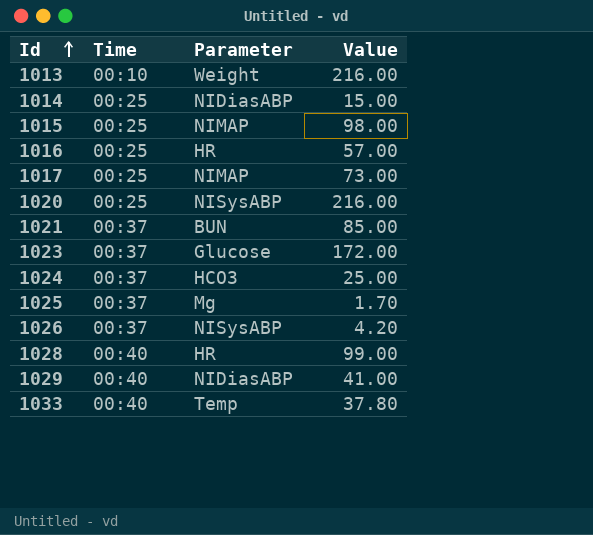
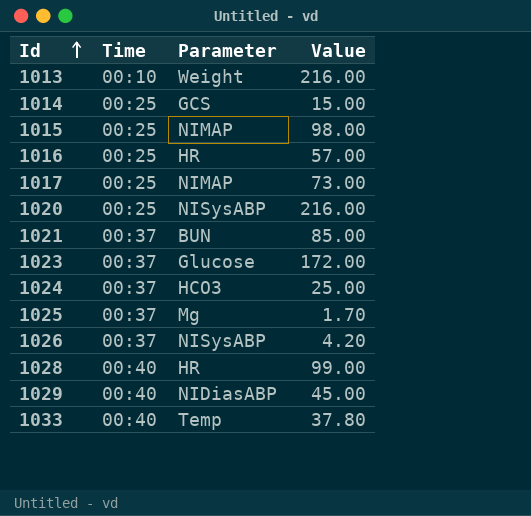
1014 | Parameter: NIDiasABP -> GCS
1029 | Value: 41.00 -> 45.00

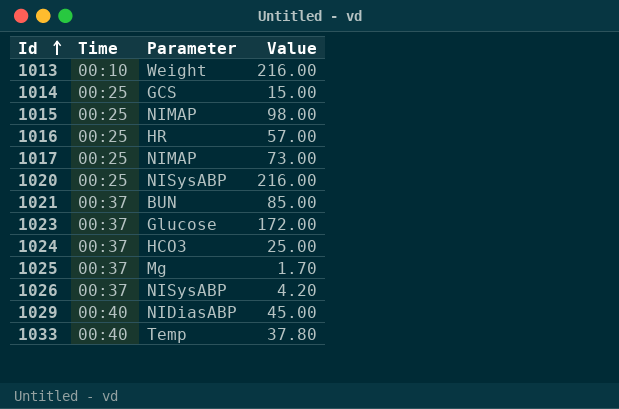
row 1028: 00:40 | HR | 99.00 -> none

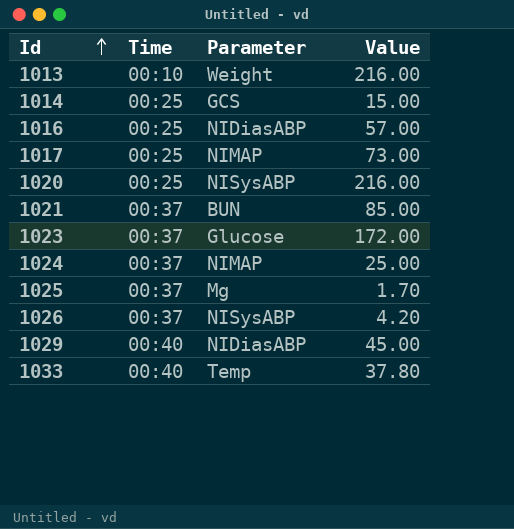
row 1015: 00:25 | NIMAP | 98.00 -> none
1016 | Parameter: HR -> NIDiasABP
1024 | Parameter: HCO3 -> NIMAP

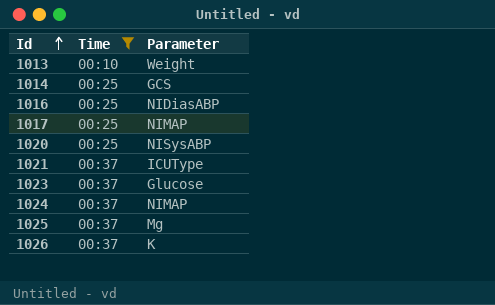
filter: none -> Time != 00:40
column Value | position: 4 -> none
1021 | Parameter: BUN -> ICUType
1026 | Parameter: NISysABP -> K

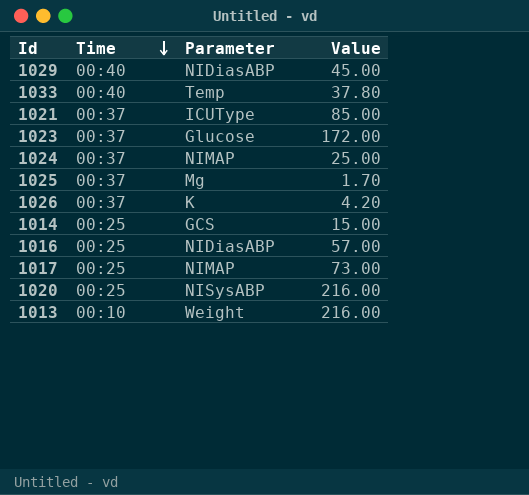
filter: Time != 00:40 -> none
row order: Id ascending -> Time descending
column Value | position: none -> 4

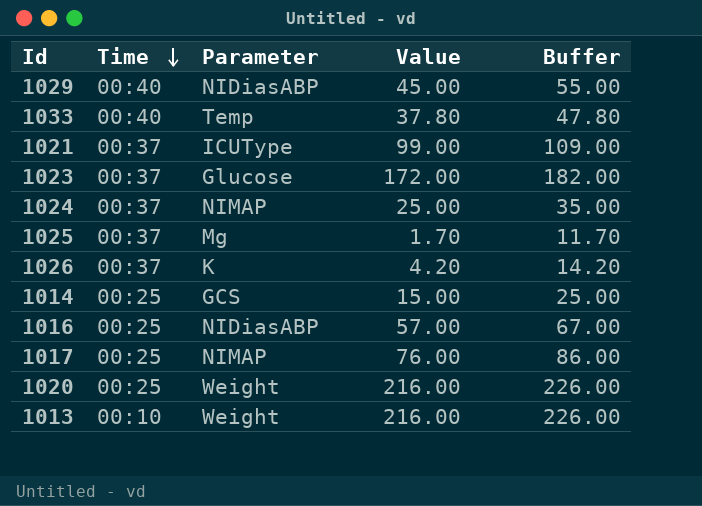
column Buffer | formula: none -> [Value] + 10
1021 | Value: 85.00 -> 99.00
1017 | Value: 73.00 -> 76.00
1020 | Parameter: NISysABP -> Weight

